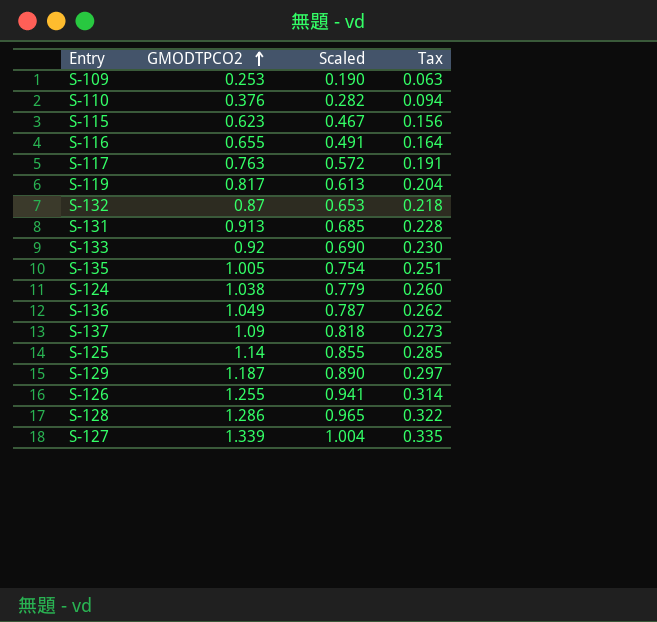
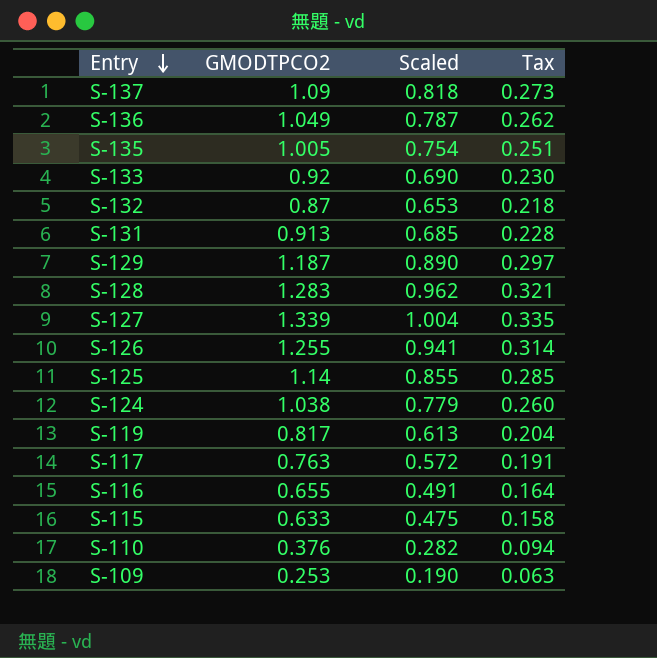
row order: GMODTPCO2 ascending -> Entry descending
S-128 | GMODTPCO2: 1.286 -> 1.283
S-128 | Scaled: 0.965 -> 0.962
S-128 | Tax: 0.322 -> 0.321
S-115 | GMODTPCO2: 0.623 -> 0.633
S-115 | Scaled: 0.467 -> 0.475
S-115 | Tax: 0.156 -> 0.158

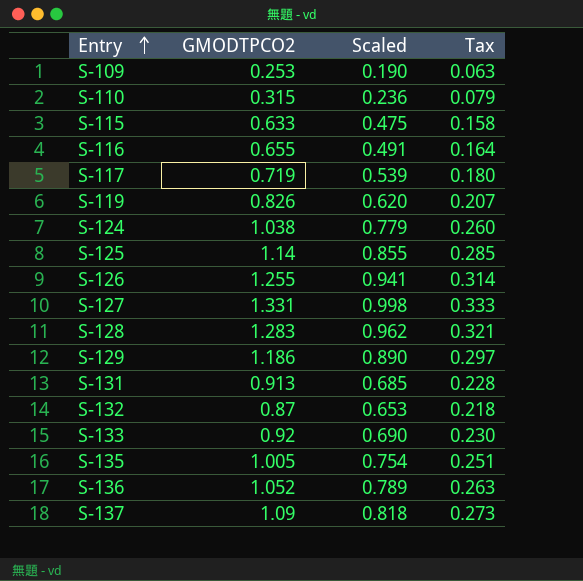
row order: Entry descending -> Entry ascending
S-110 | GMODTPCO2: 0.376 -> 0.315
S-110 | Scaled: 0.282 -> 0.236
S-110 | Tax: 0.094 -> 0.079
S-117 | GMODTPCO2: 0.763 -> 0.719
S-117 | Scaled: 0.572 -> 0.539
S-117 | Tax: 0.191 -> 0.180
S-119 | GMODTPCO2: 0.817 -> 0.826
S-119 | Scaled: 0.613 -> 0.620
S-119 | Tax: 0.204 -> 0.207
S-127 | GMODTPCO2: 1.339 -> 1.331
S-127 | Scaled: 1.004 -> 0.998
S-127 | Tax: 0.335 -> 0.333
S-129 | GMODTPCO2: 1.187 -> 1.186
S-136 | GMODTPCO2: 1.049 -> 1.052
S-136 | Scaled: 0.787 -> 0.789
S-136 | Tax: 0.262 -> 0.263

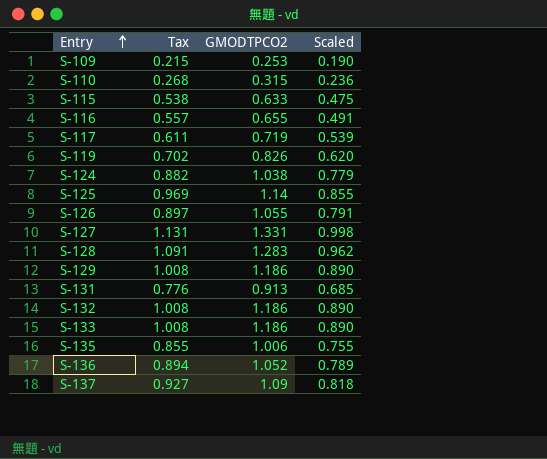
column Tax | formula: [GMODTPCO2] * 0.25 -> [GMODTPCO2] * 0.85
column Tax | position: 4 -> 2
S-126 | GMODTPCO2: 1.255 -> 1.055
S-126 | Scaled: 0.941 -> 0.791
S-132 | GMODTPCO2: 0.87 -> 1.186
S-132 | Scaled: 0.653 -> 0.890
S-133 | GMODTPCO2: 0.92 -> 1.186
S-133 | Scaled: 0.690 -> 0.890
S-135 | GMODTPCO2: 1.005 -> 1.006
S-135 | Scaled: 0.754 -> 0.755

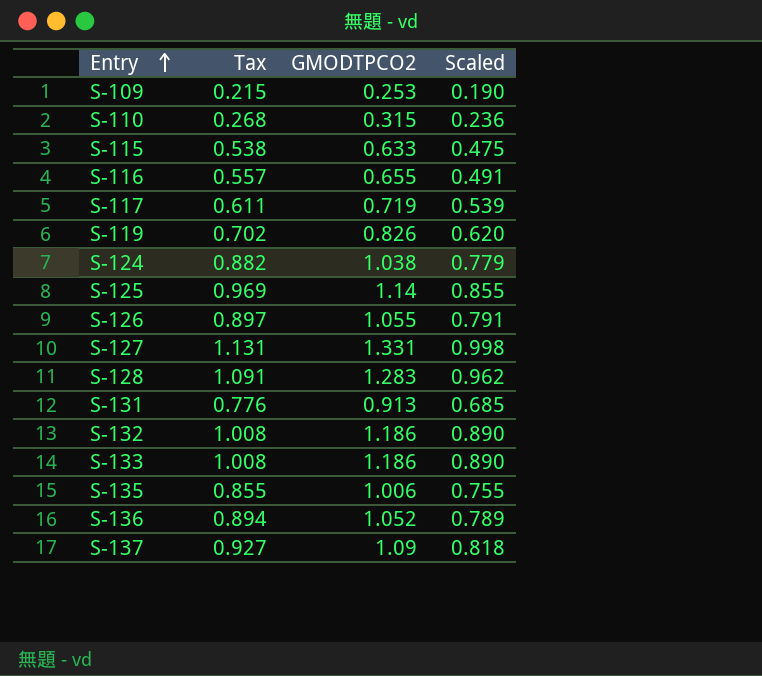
row S-129: 1.008 | 1.186 | 0.890 -> none

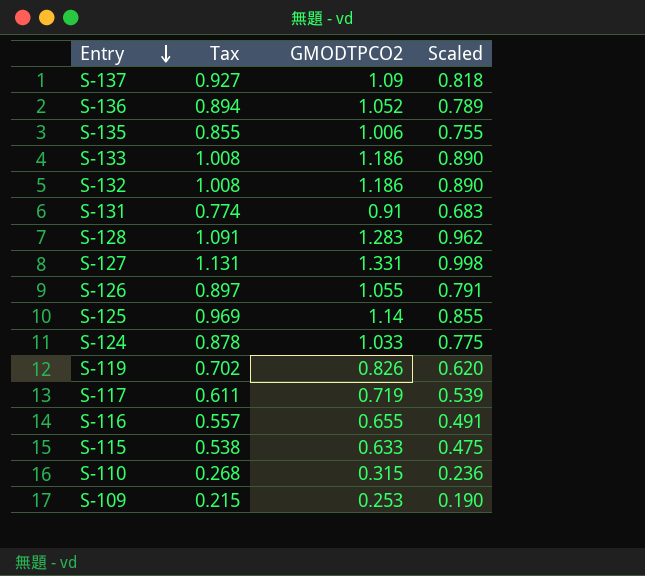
row order: Entry ascending -> Entry descending
S-131 | Tax: 0.776 -> 0.774
S-131 | GMODTPCO2: 0.913 -> 0.91
S-131 | Scaled: 0.685 -> 0.683
S-124 | Tax: 0.882 -> 0.878
S-124 | GMODTPCO2: 1.038 -> 1.033
S-124 | Scaled: 0.779 -> 0.775

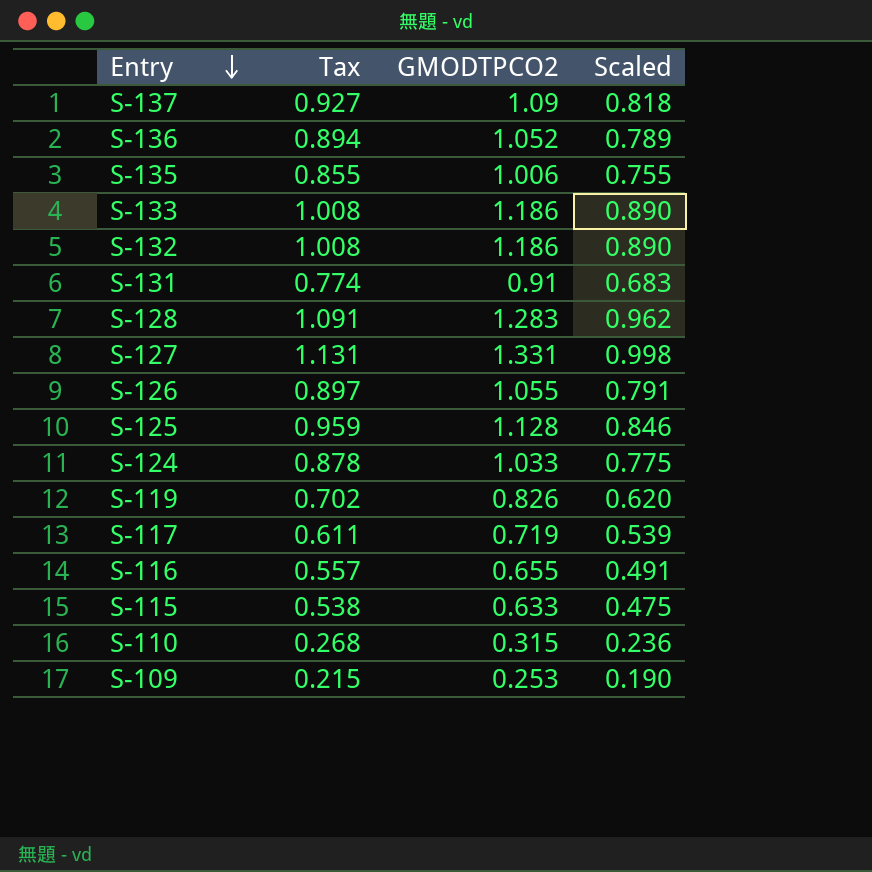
S-125 | Tax: 0.969 -> 0.959
S-125 | GMODTPCO2: 1.14 -> 1.128
S-125 | Scaled: 0.855 -> 0.846

